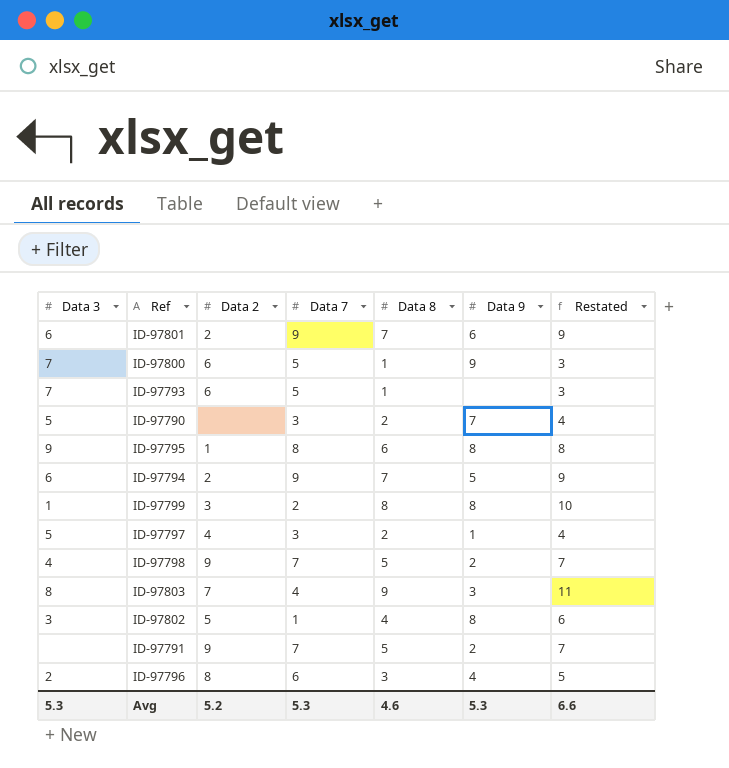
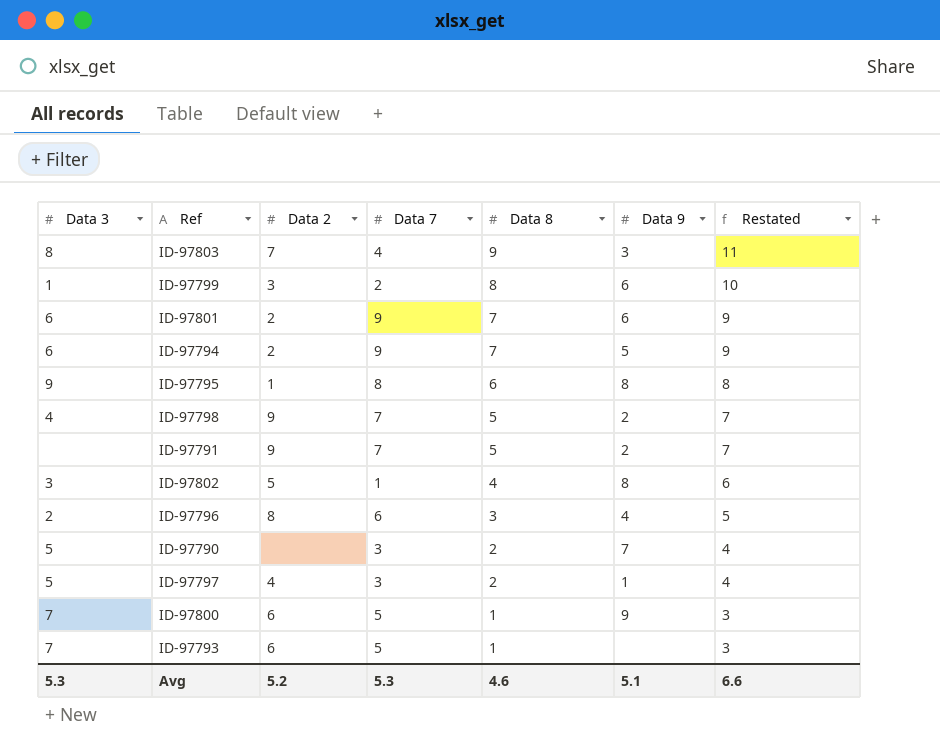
row order: none -> Data 8 descending
ID-97799 | Data 9: 8 -> 6
Avg | Data 9: 5.3 -> 5.1

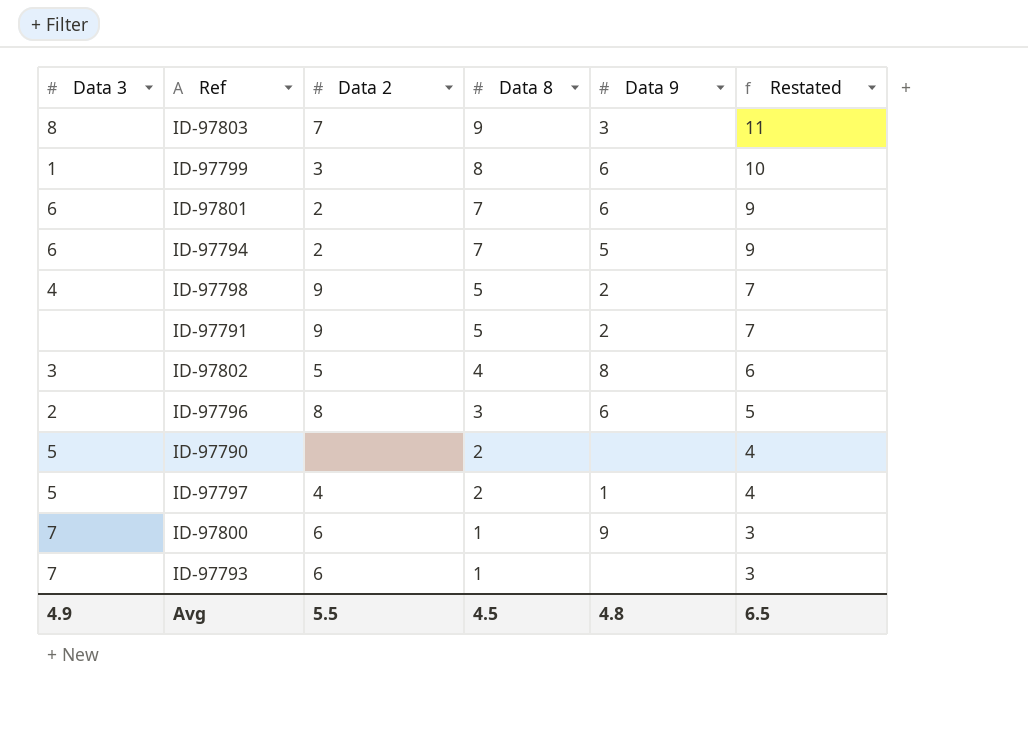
column Data 7 | position: 4 -> none
row ID-97795: 9 | 1 | 8 | 6 | 8 | 8 -> none
ID-97796 | Data 9: 4 -> 6
ID-97790 | Data 9: 7 -> none
Avg | Data 3: 5.3 -> 4.9
Avg | Data 2: 5.2 -> 5.5
Avg | Data 8: 4.6 -> 4.5
Avg | Data 9: 5.1 -> 4.8
Avg | Restated: 6.6 -> 6.5

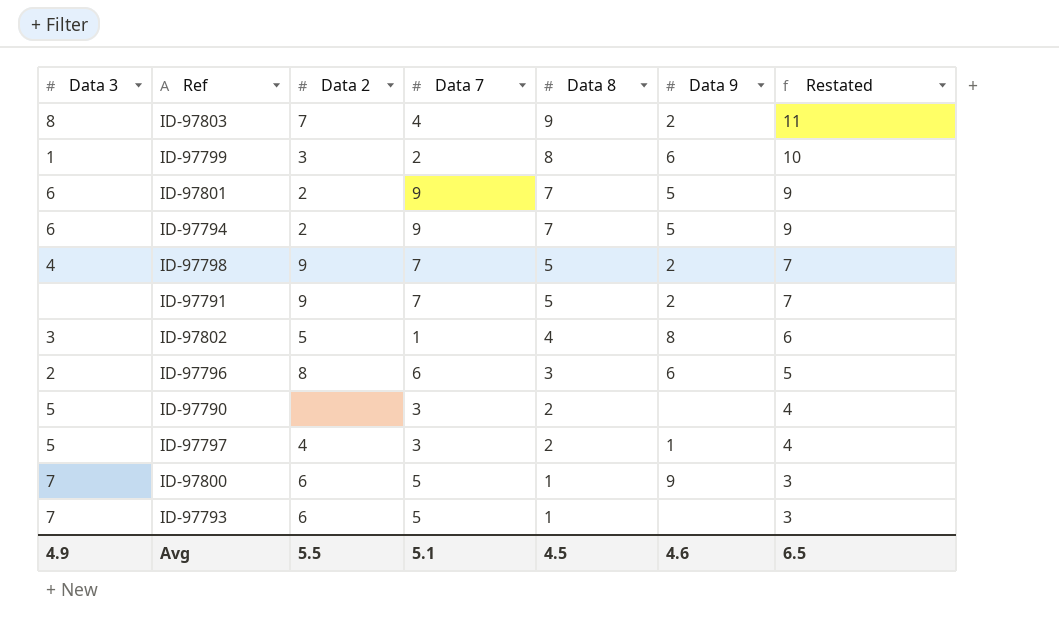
column Data 7 | position: none -> 4
ID-97803 | Data 9: 3 -> 2
ID-97801 | Data 9: 6 -> 5
Avg | Data 9: 4.8 -> 4.6

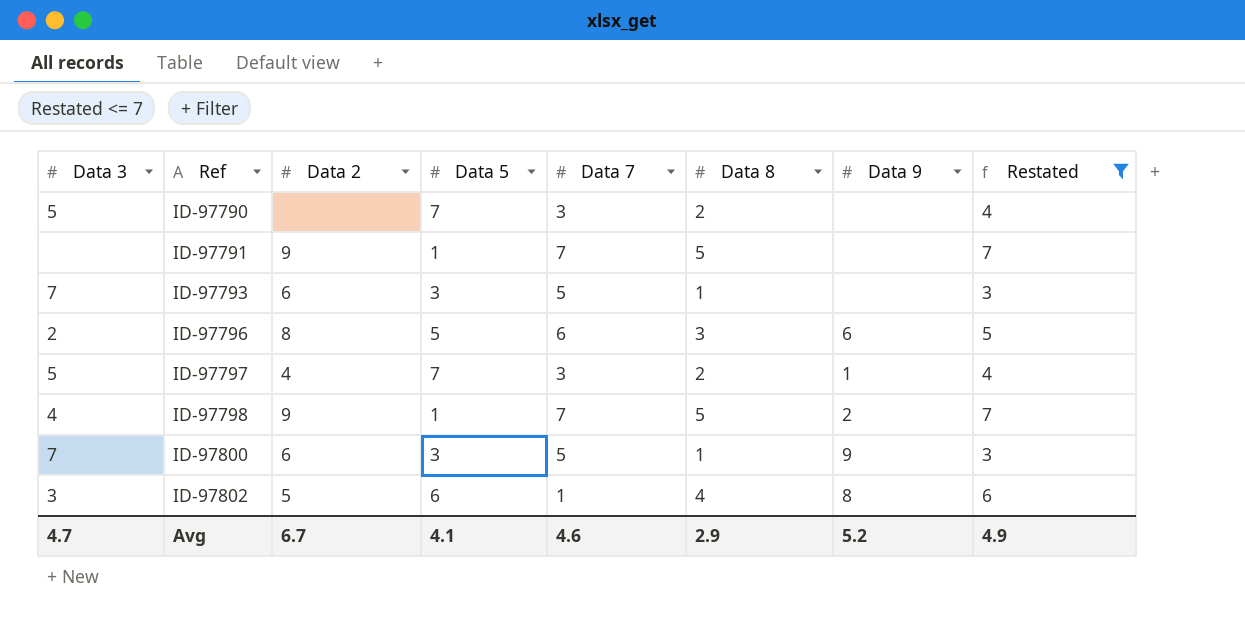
filter: none -> Restated <= 7
row order: Data 8 descending -> Ref ascending
column Data 5 | position: none -> 4
ID-97791 | Data 9: 2 -> none
Avg | Data 3: 4.9 -> 4.7
Avg | Data 2: 5.5 -> 6.7
Avg | Data 7: 5.1 -> 4.6
Avg | Data 8: 4.5 -> 2.9
Avg | Data 9: 4.6 -> 5.2
Avg | Restated: 6.5 -> 4.9

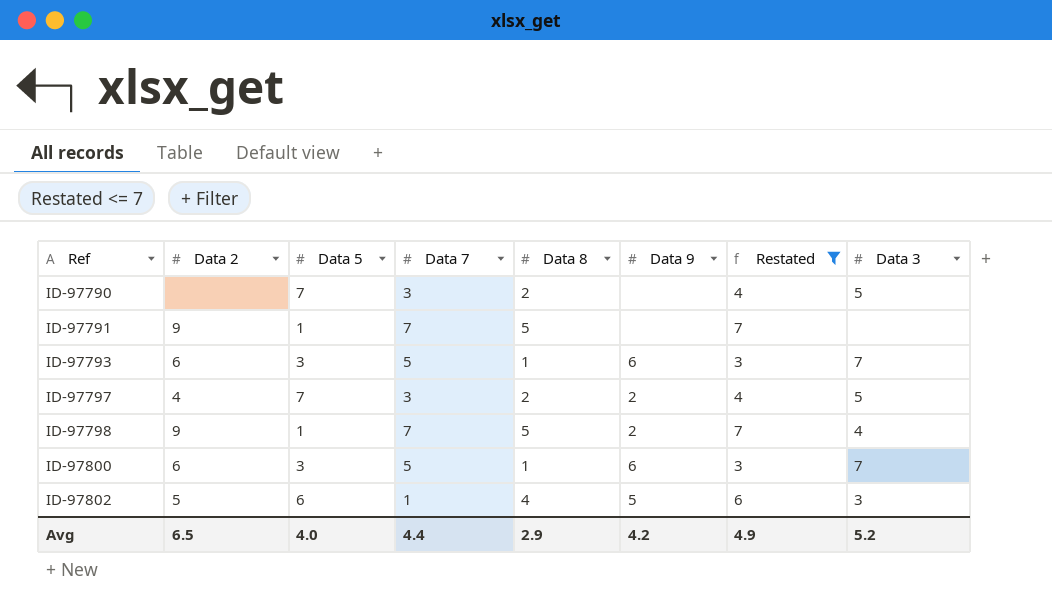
column Data 3 | position: 1 -> 8
row ID-97796: 2 | 8 | 5 | 6 | 3 | 6 | 5 -> none
ID-97793 | Data 9: none -> 6
ID-97797 | Data 9: 1 -> 2
ID-97800 | Data 9: 9 -> 6
ID-97802 | Data 9: 8 -> 5
Avg | Data 2: 6.7 -> 6.5
Avg | Data 5: 4.1 -> 4.0
Avg | Data 7: 4.6 -> 4.4
Avg | Data 9: 5.2 -> 4.2
Avg | Data 3: 4.7 -> 5.2

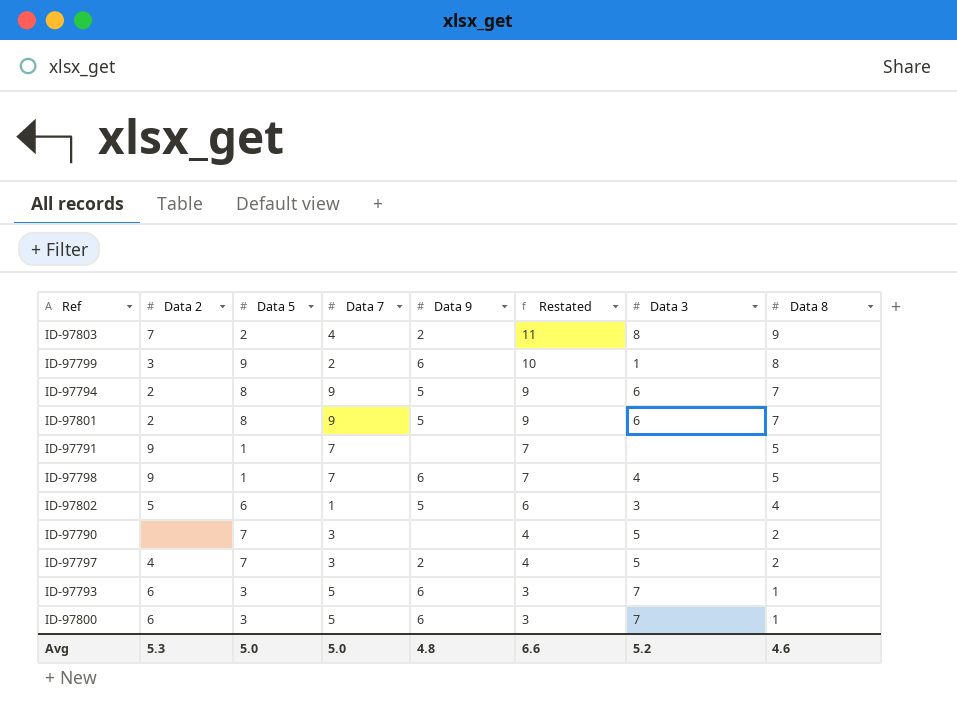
filter: Restated <= 7 -> none
row order: Ref ascending -> Restated descending
column Data 8 | position: 5 -> 8
ID-97798 | Data 9: 2 -> 6
Avg | Data 2: 6.5 -> 5.3
Avg | Data 5: 4.0 -> 5.0
Avg | Data 7: 4.4 -> 5.0
Avg | Data 9: 4.2 -> 4.8
Avg | Restated: 4.9 -> 6.6
Avg | Data 8: 2.9 -> 4.6

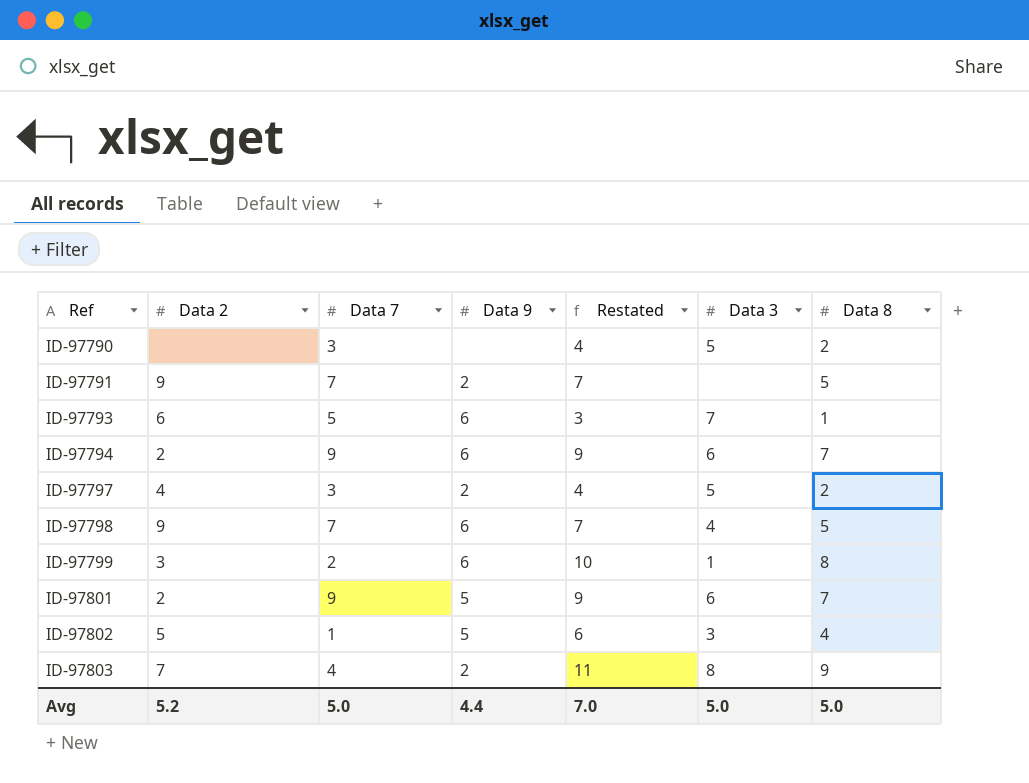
row order: Restated descending -> Ref ascending
column Data 5 | position: 3 -> none
row ID-97800: 6 | 3 | 5 | 6 | 3 | 7 | 1 -> none
ID-97791 | Data 9: none -> 2
ID-97794 | Data 9: 5 -> 6
Avg | Data 2: 5.3 -> 5.2
Avg | Data 9: 4.8 -> 4.4
Avg | Restated: 6.6 -> 7.0
Avg | Data 3: 5.2 -> 5.0
Avg | Data 8: 4.6 -> 5.0

